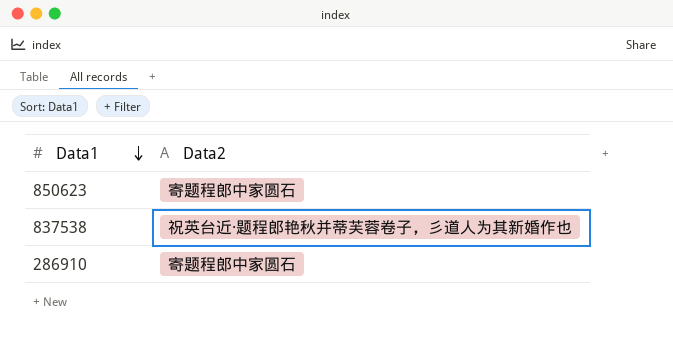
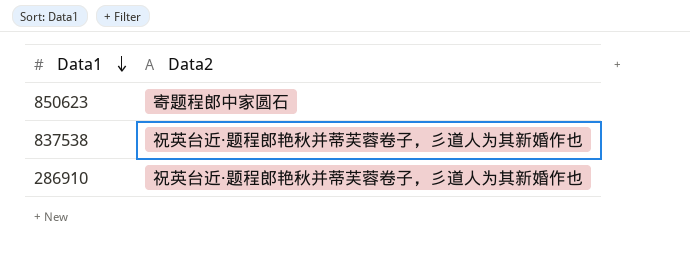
286910 | Data2: 寄题程郎中家圆石 -> 祝英台近·题程郎艳秋并蒂芙蓉卷子，彡道人为其新婚作也

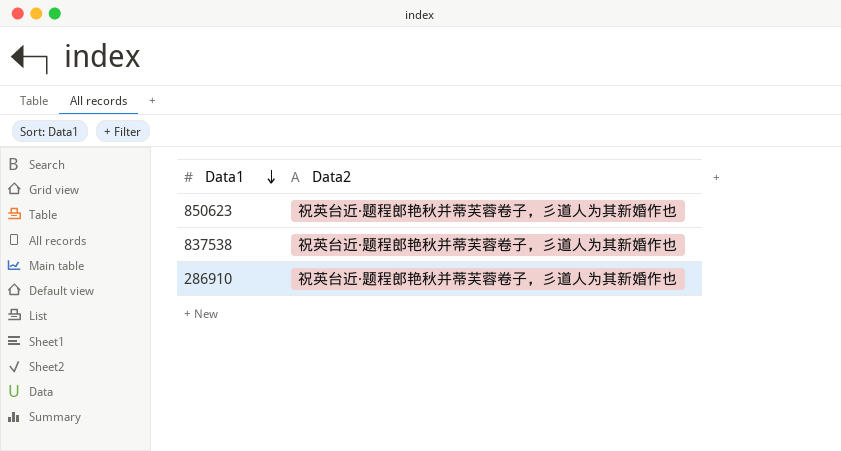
850623 | Data2: 寄题程郎中家圆石 -> 祝英台近·题程郎艳秋并蒂芙蓉卷子，彡道人为其新婚作也

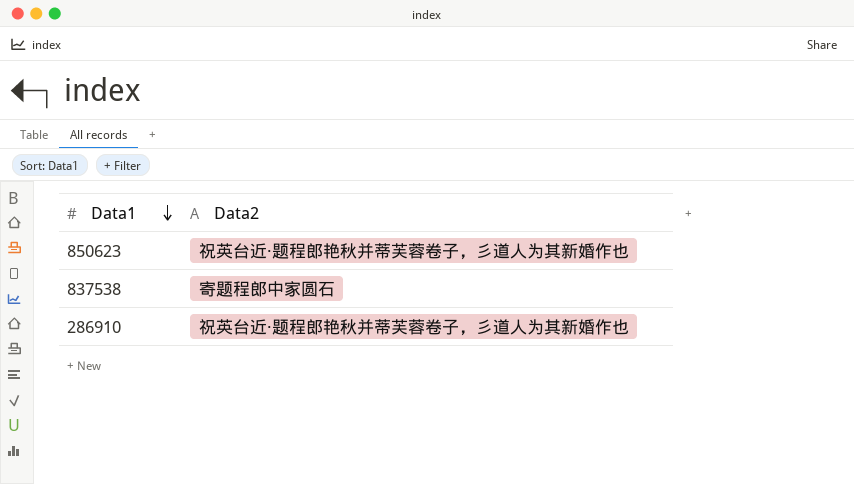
837538 | Data2: 祝英台近·题程郎艳秋并蒂芙蓉卷子，彡道人为其新婚作也 -> 寄题程郎中家圆石

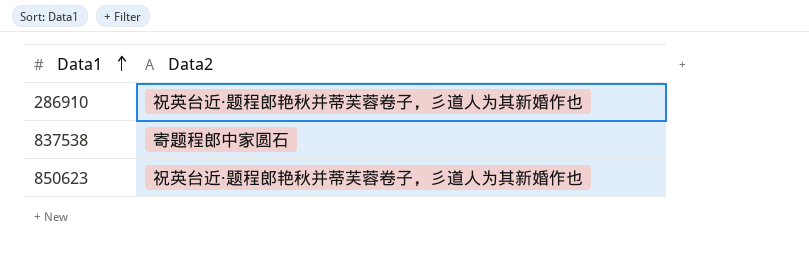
row order: Data1 descending -> Data1 ascending

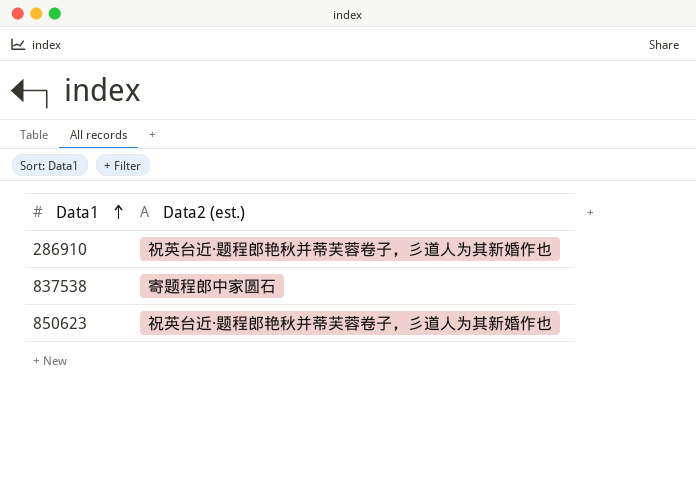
column name: Data2 -> Data2 (est.)

